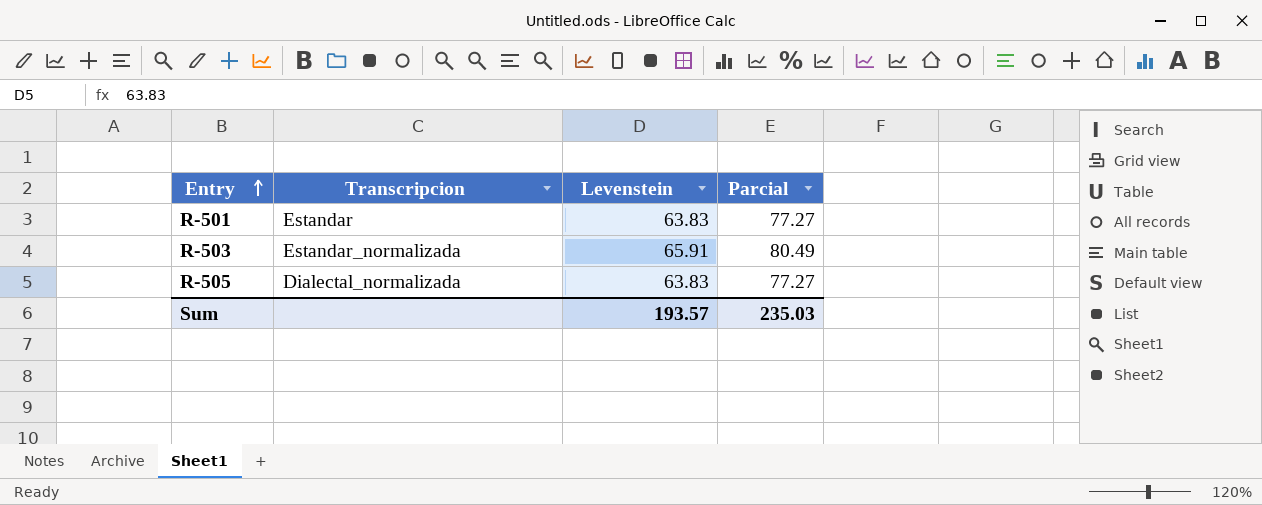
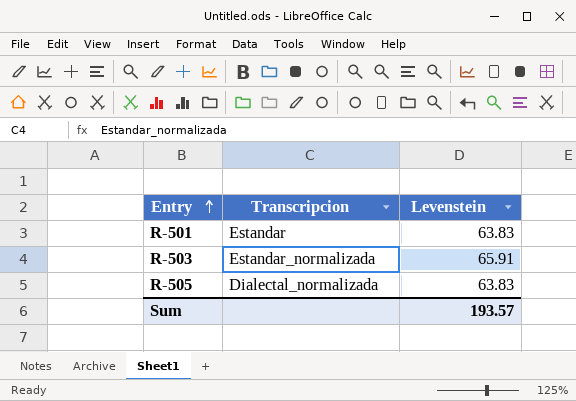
column Parcial | position: 4 -> none

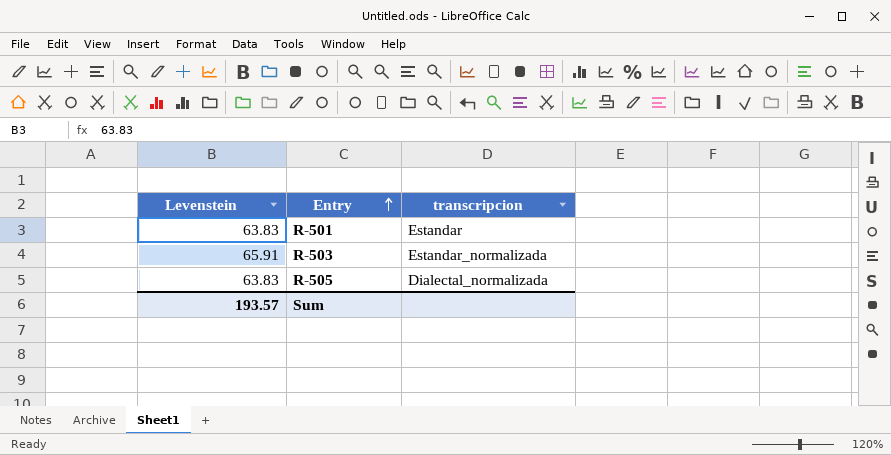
column Levenstein | position: 3 -> 1
column name: Transcripcion -> transcripcion

